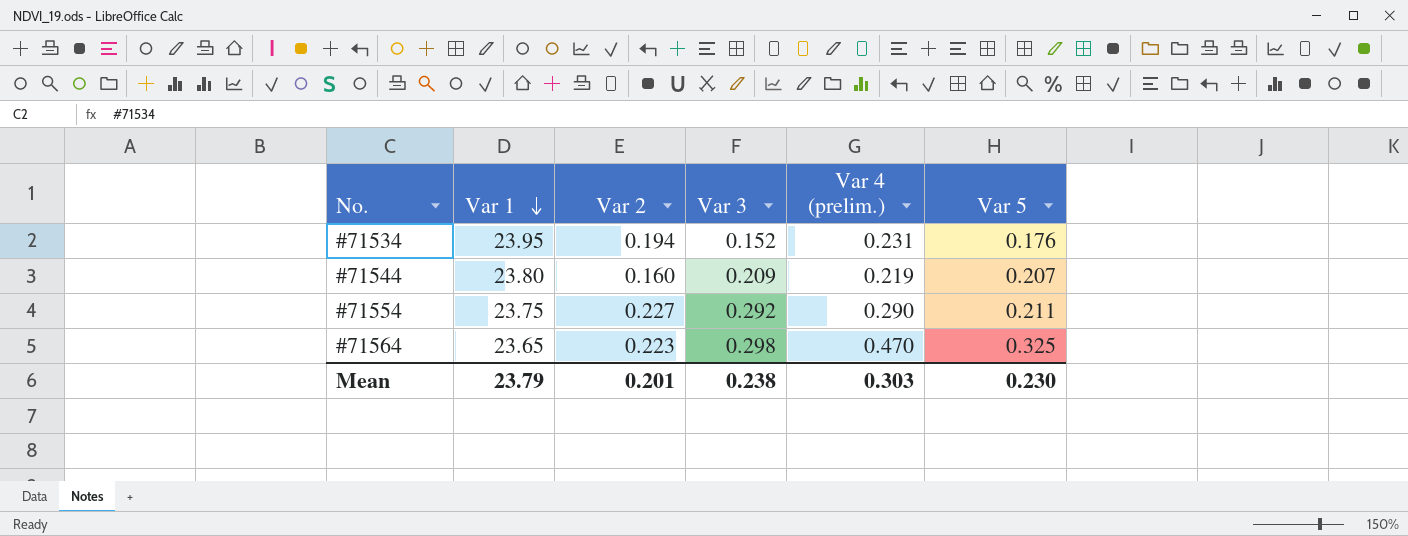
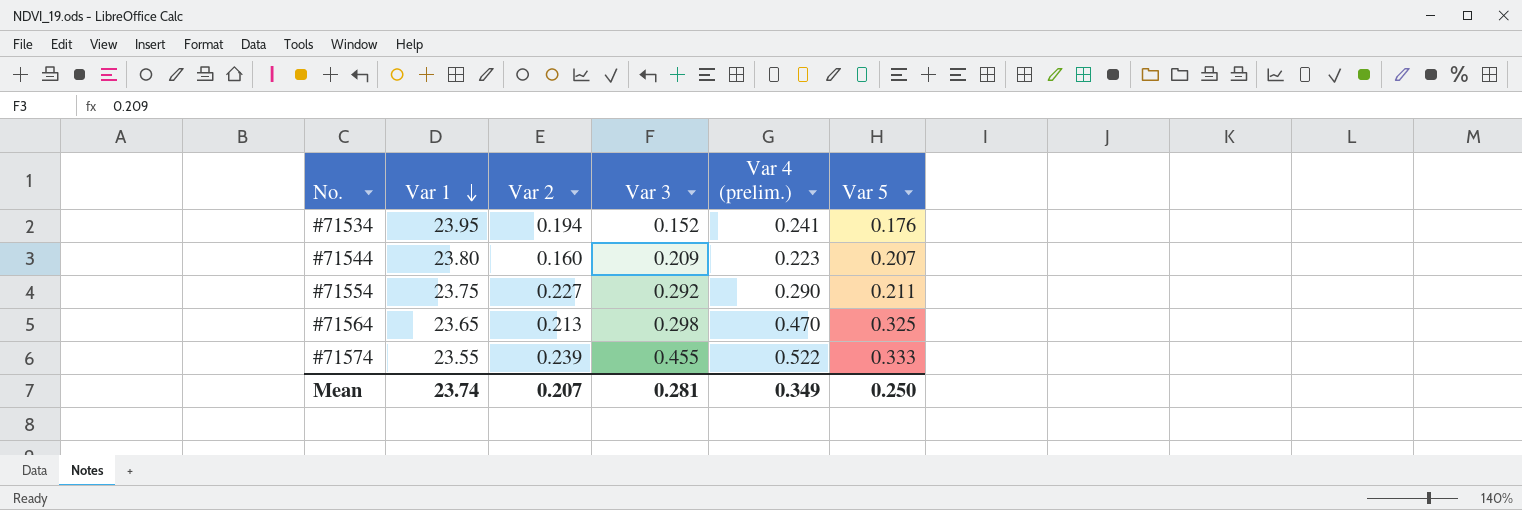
#71534 | Var 4 (prelim.): 0.231 -> 0.241
#71544 | Var 4 (prelim.): 0.219 -> 0.223
#71564 | Var 2: 0.223 -> 0.213
row #71574: none -> 23.55 | 0.239 | 0.455 | 0.522 | 0.333
Mean | Var 1: 23.79 -> 23.74
Mean | Var 2: 0.201 -> 0.207
Mean | Var 3: 0.238 -> 0.281
Mean | Var 4 (prelim.): 0.303 -> 0.349
Mean | Var 5: 0.230 -> 0.250

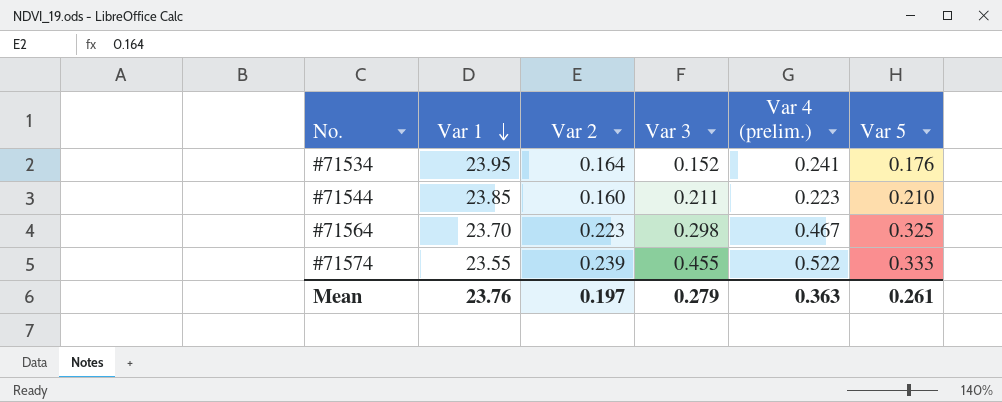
row #71554: 23.75 | 0.227 | 0.292 | 0.290 | 0.211 -> none
#71534 | Var 2: 0.194 -> 0.164
#71544 | Var 1: 23.80 -> 23.85
#71544 | Var 3: 0.209 -> 0.211
#71544 | Var 5: 0.207 -> 0.210
#71564 | Var 1: 23.65 -> 23.70
#71564 | Var 2: 0.213 -> 0.223
#71564 | Var 4 (prelim.): 0.470 -> 0.467
Mean | Var 1: 23.74 -> 23.76
Mean | Var 2: 0.207 -> 0.197
Mean | Var 3: 0.281 -> 0.279
Mean | Var 4 (prelim.): 0.349 -> 0.363
Mean | Var 5: 0.250 -> 0.261

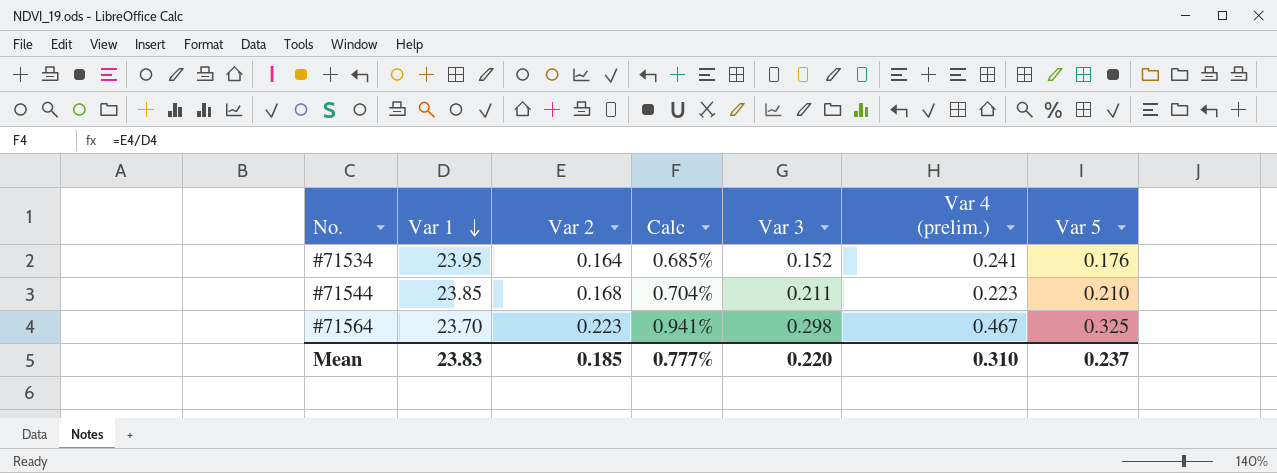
column Calc | formula: none -> [Var 2] / [Var 1]
row #71574: 23.55 | 0.239 | 0.455 | 0.522 | 0.333 -> none
#71544 | Var 2: 0.160 -> 0.168
Mean | Var 1: 23.76 -> 23.83
Mean | Var 2: 0.197 -> 0.185
Mean | Var 3: 0.279 -> 0.220
Mean | Var 4 (prelim.): 0.363 -> 0.310
Mean | Var 5: 0.261 -> 0.237

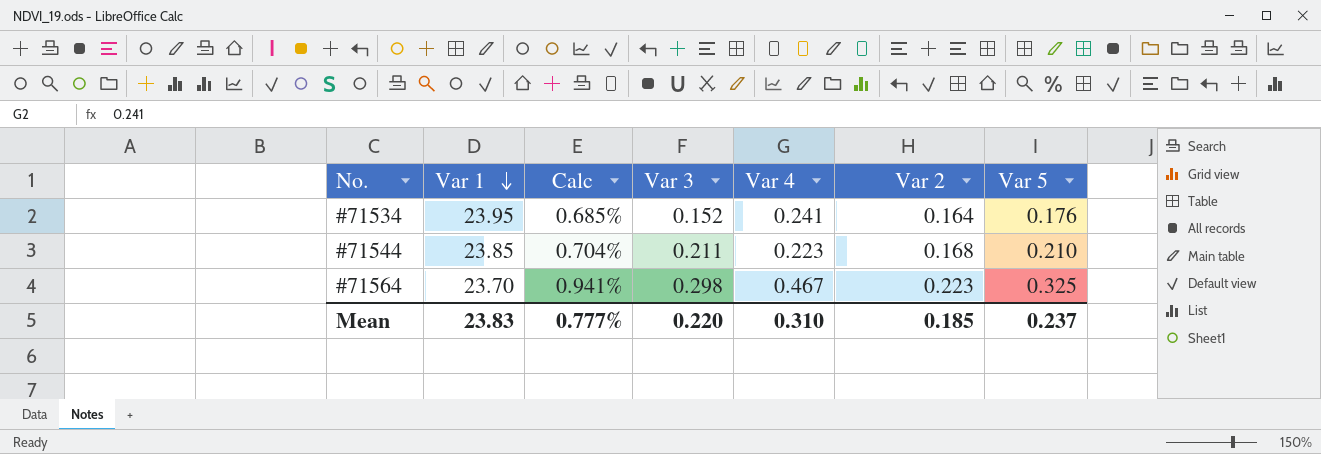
column name: Var 4 (prelim.) -> Var 4
column Var 2 | position: 3 -> 6

